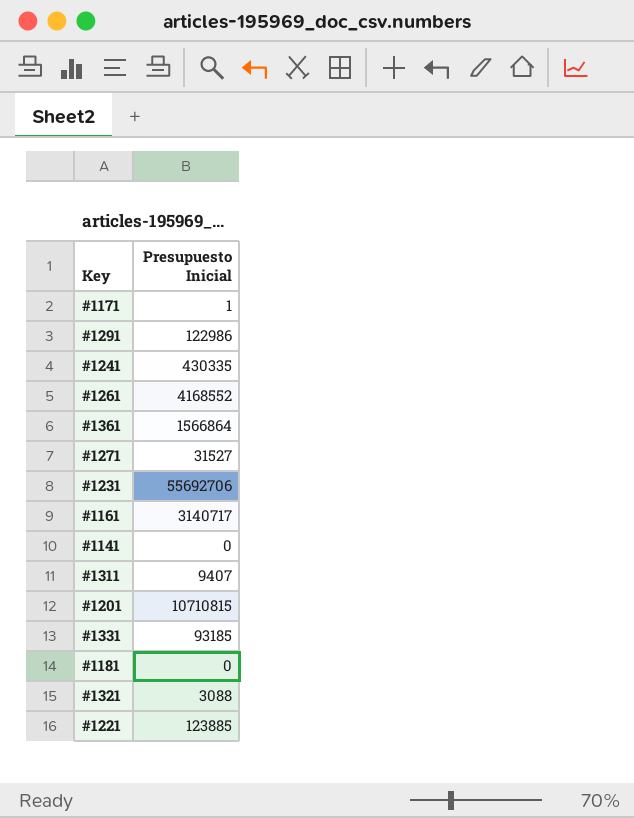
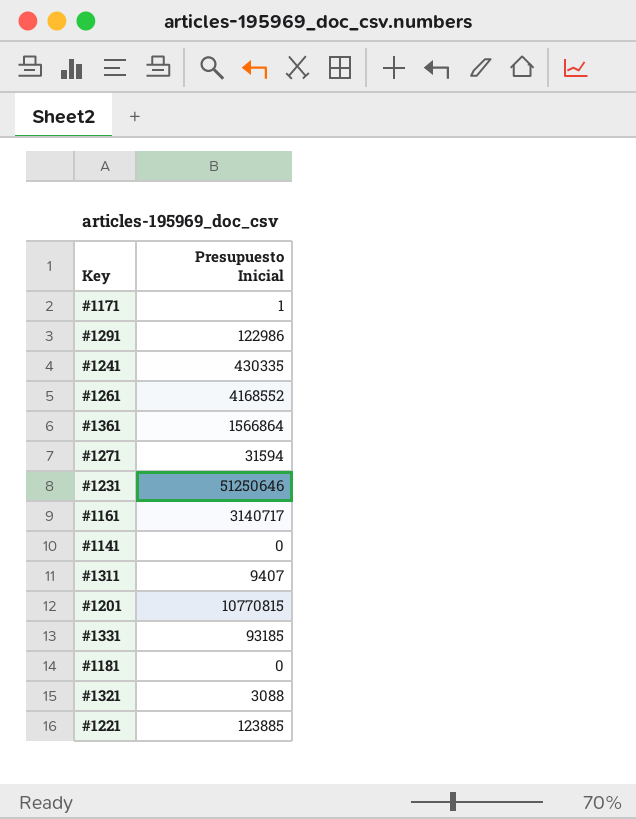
#1271 | Presupuesto Inicial: 31527 -> 31594
#1231 | Presupuesto Inicial: 55692706 -> 51250646
#1201 | Presupuesto Inicial: 10710815 -> 10770815

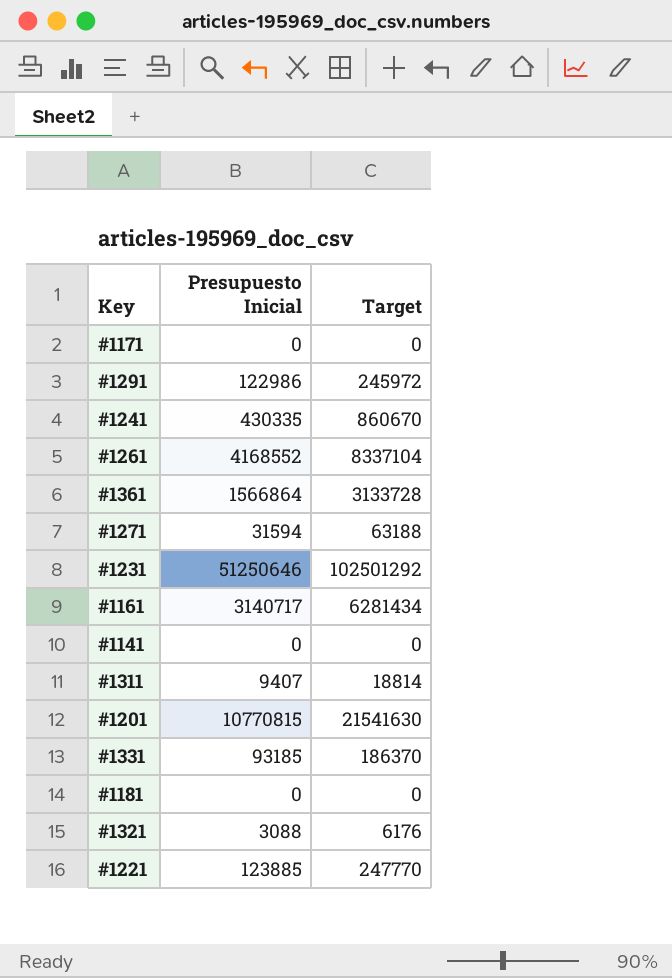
column Target | formula: none -> [Presupuesto Inicial] * 2
#1171 | Presupuesto Inicial: 1 -> 0

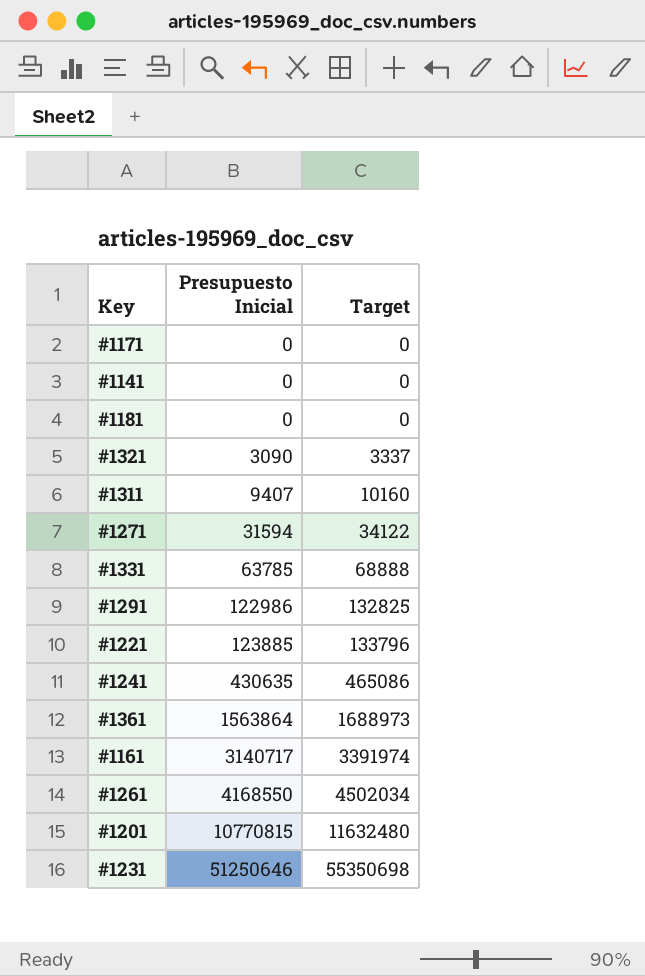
row order: none -> Presupuesto Inicial ascending
column Target | formula: [Presupuesto Inicial] * 2 -> [Presupuesto Inicial] * 1.08
#1321 | Presupuesto Inicial: 3088 -> 3090
#1331 | Presupuesto Inicial: 93185 -> 63785
#1241 | Presupuesto Inicial: 430335 -> 430635
#1361 | Presupuesto Inicial: 1566864 -> 1563864
#1261 | Presupuesto Inicial: 4168552 -> 4168550

